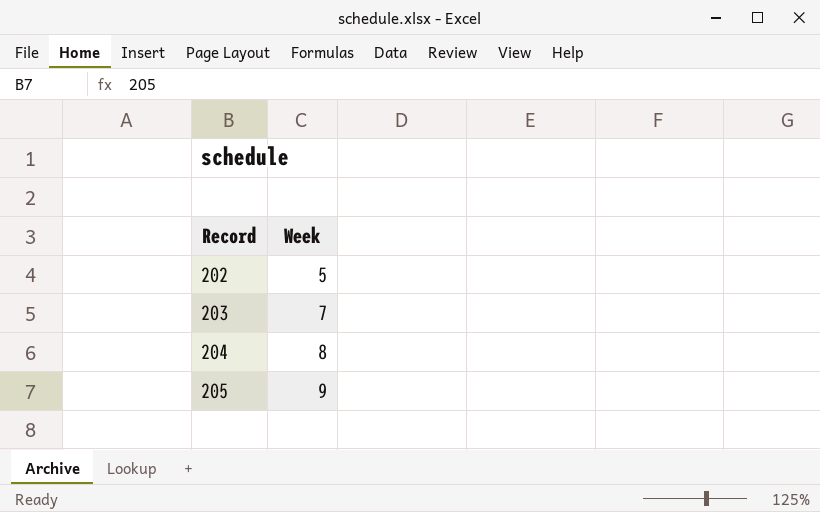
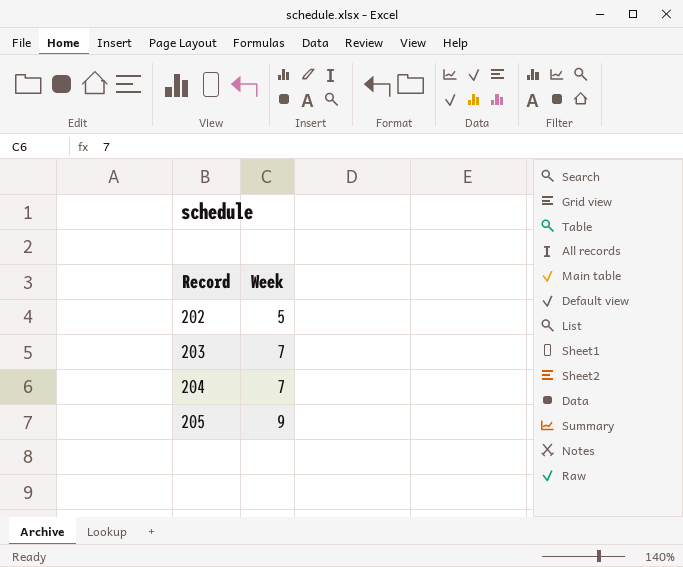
204 | Week: 8 -> 7

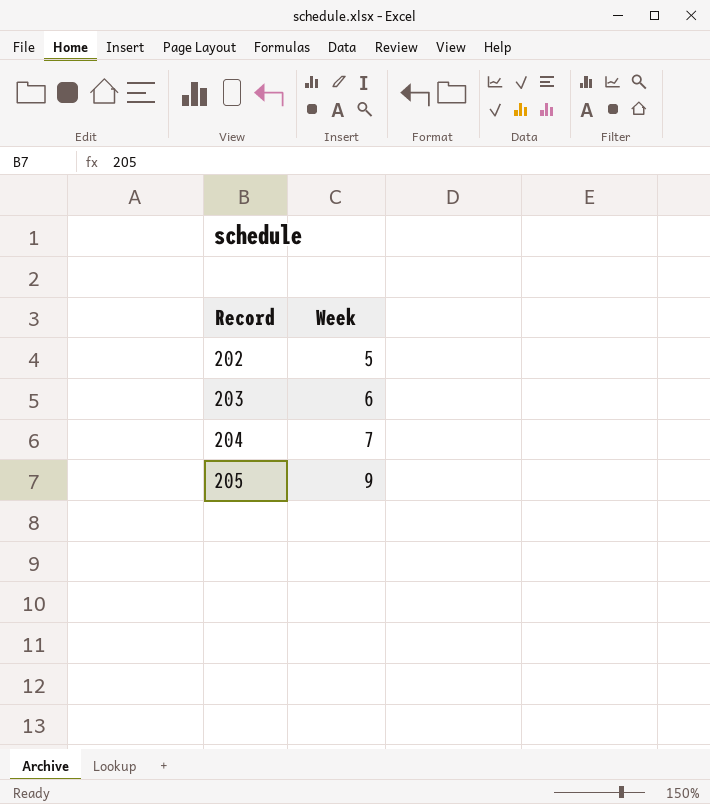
203 | Week: 7 -> 6

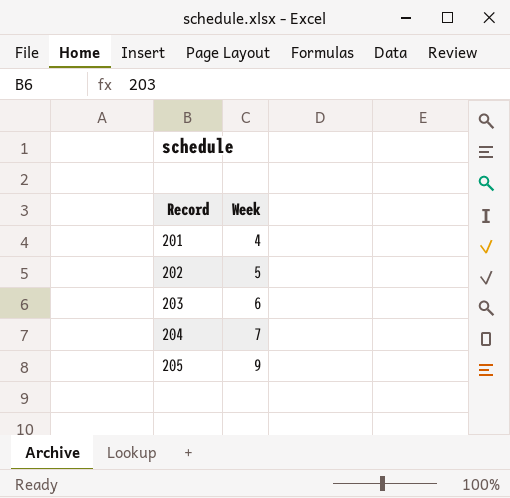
row 201: none -> 4

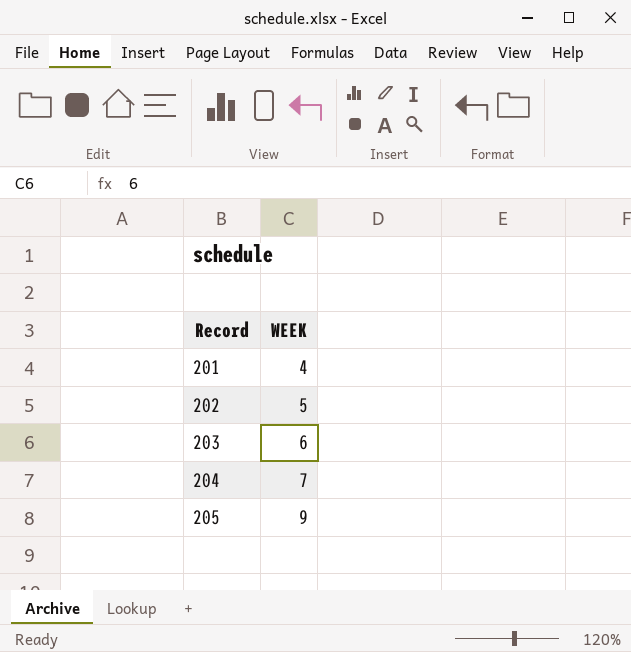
column name: Week -> WEEK

